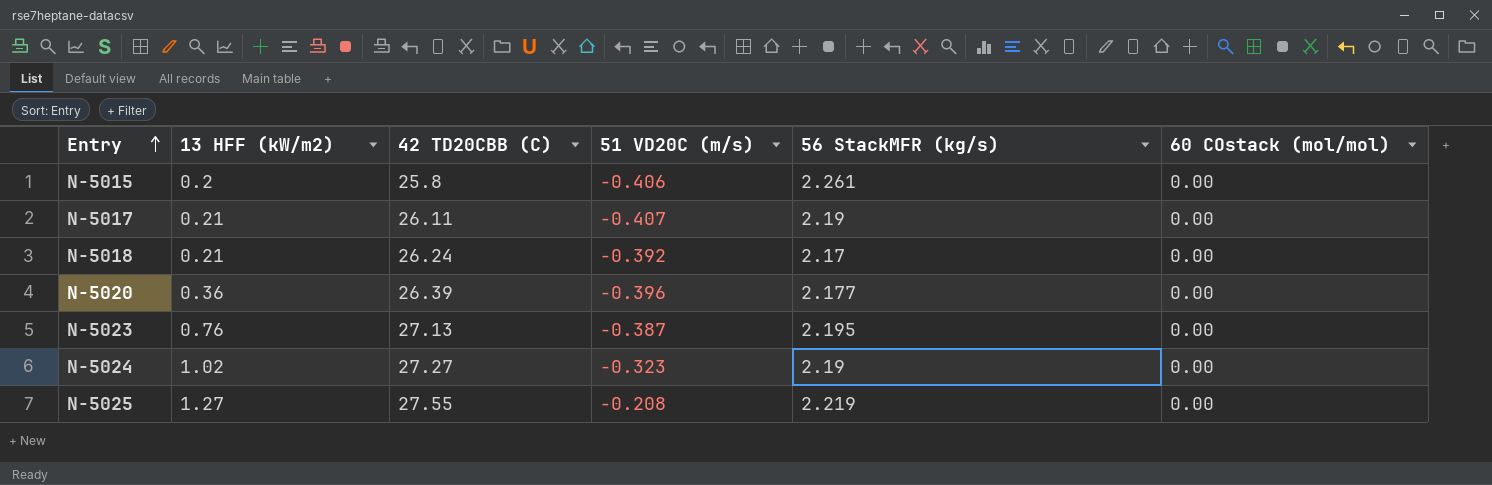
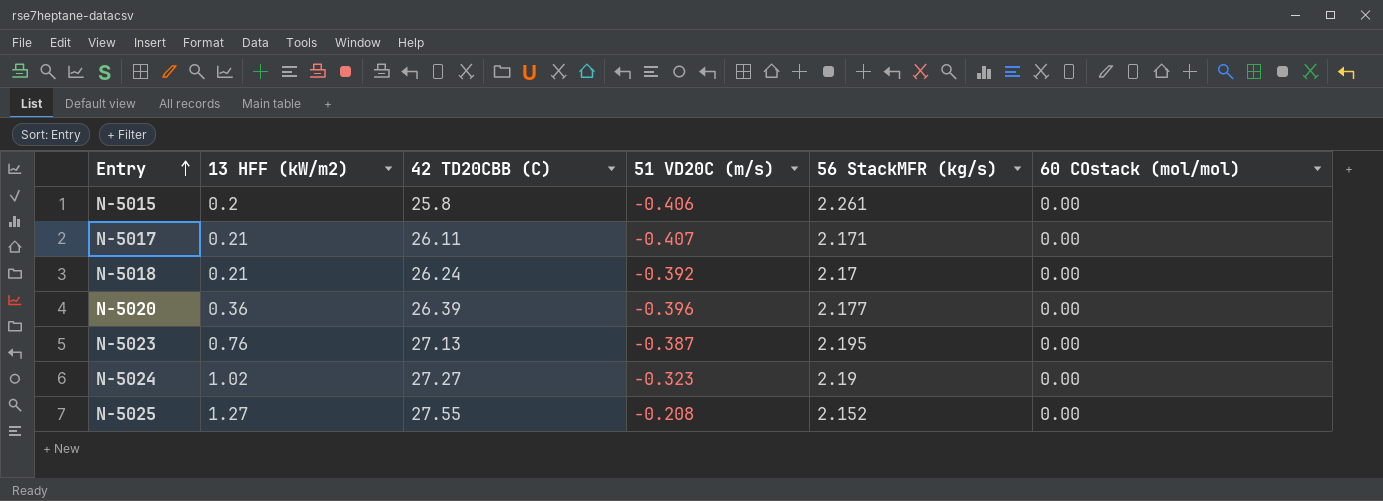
N-5017 | 56 StackMFR (kg/s): 2.19 -> 2.171
N-5025 | 56 StackMFR (kg/s): 2.219 -> 2.152

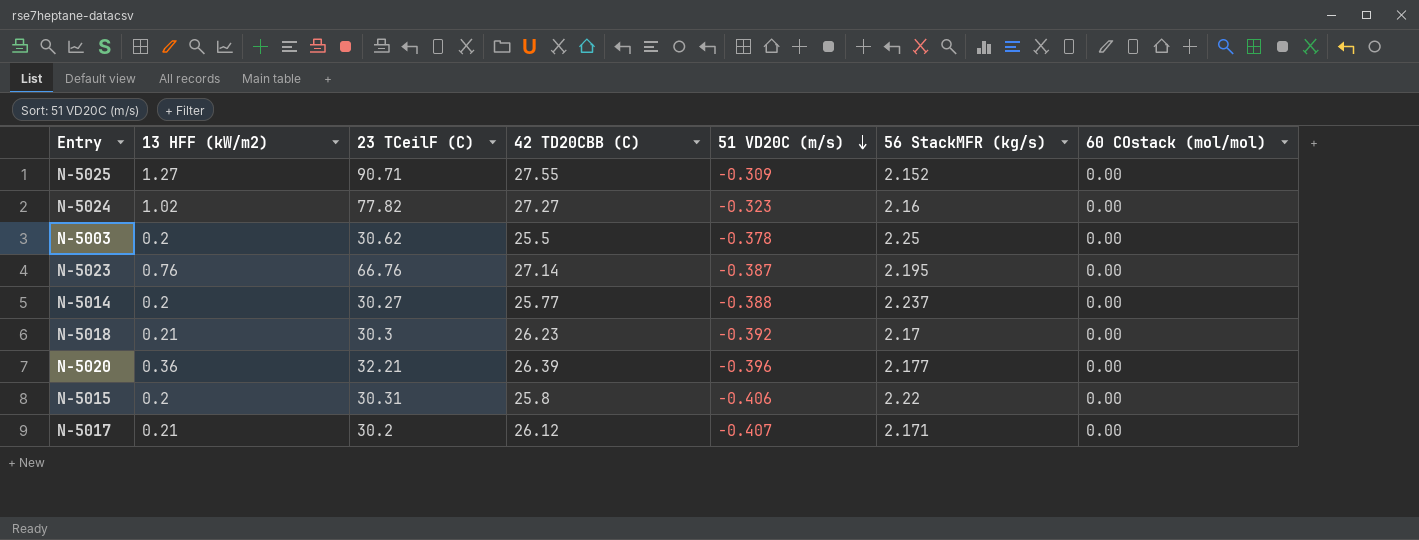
row order: Entry ascending -> 51 VD20C (m/s) descending
column 23 TCeilF (C) | position: none -> 3
N-5025 | 51 VD20C (m/s): -0.208 -> -0.309
N-5024 | 56 StackMFR (kg/s): 2.19 -> 2.16
row N-5003: none -> 0.2 | 30.62 | 25.5 | -0.378 | 2.25 | 0.00
N-5023 | 42 TD20CBB (C): 27.13 -> 27.14
row N-5014: none -> 0.2 | 30.27 | 25.77 | -0.388 | 2.237 | 0.00
N-5018 | 42 TD20CBB (C): 26.24 -> 26.23
N-5015 | 56 StackMFR (kg/s): 2.261 -> 2.22
N-5017 | 42 TD20CBB (C): 26.11 -> 26.12

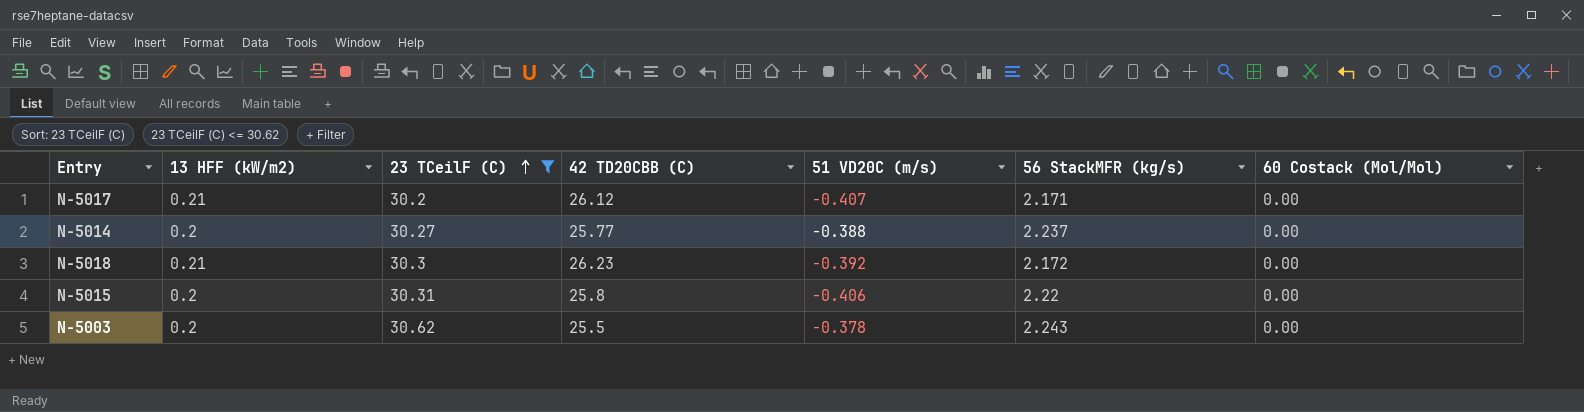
filter: none -> 23 TCeilF (C) <= 30.62
row order: 51 VD20C (m/s) descending -> 23 TCeilF (C) ascending
column name: 60 COstack (mol/mol) -> 60 Costack (Mol/Mol)
N-5018 | 56 StackMFR (kg/s): 2.17 -> 2.172
N-5003 | 56 StackMFR (kg/s): 2.25 -> 2.243

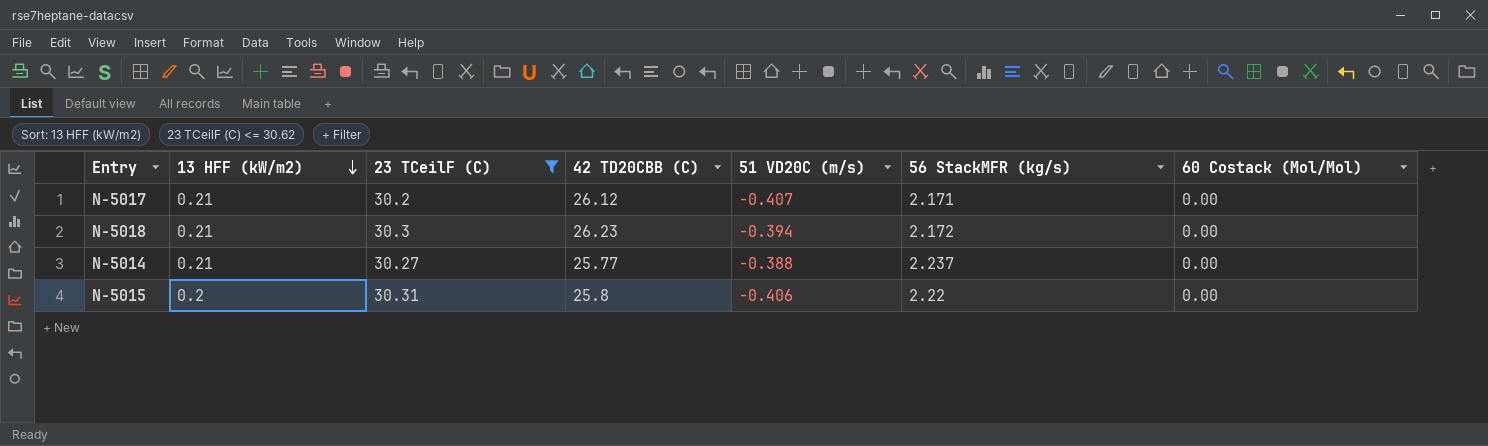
row order: 23 TCeilF (C) ascending -> 13 HFF (kW/m2) descending
row N-5003: 0.2 | 30.62 | 25.5 | -0.378 | 2.243 | 0.00 -> none
N-5018 | 51 VD20C (m/s): -0.392 -> -0.394
N-5014 | 13 HFF (kW/m2): 0.2 -> 0.21

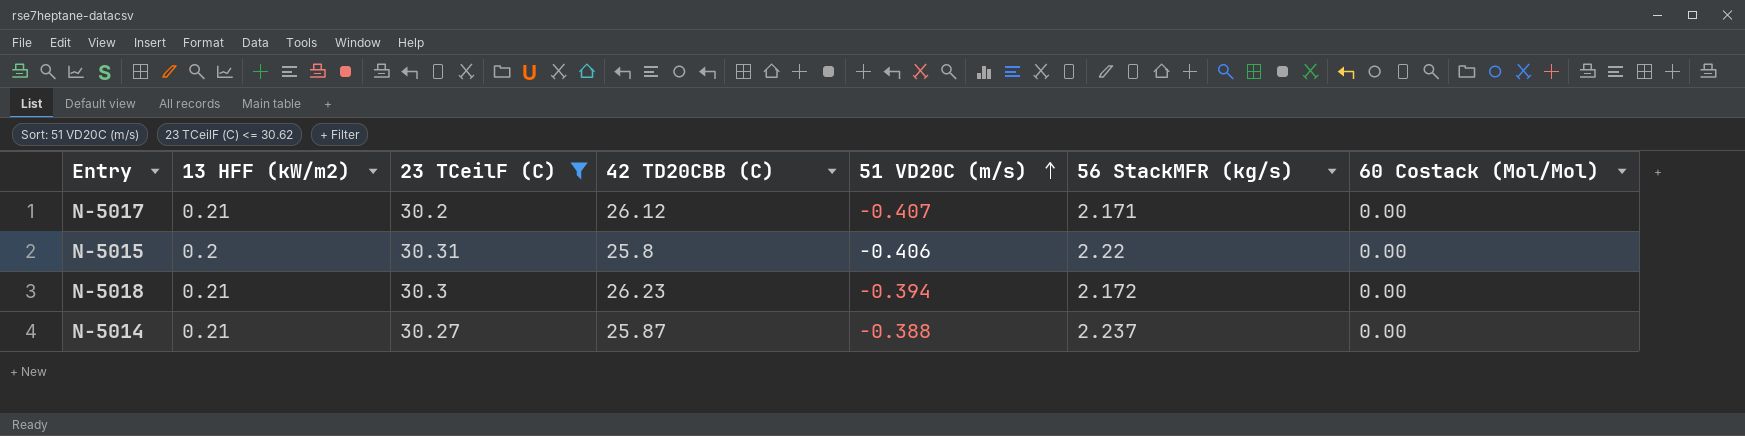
row order: 13 HFF (kW/m2) descending -> 51 VD20C (m/s) ascending
N-5014 | 42 TD20CBB (C): 25.77 -> 25.87

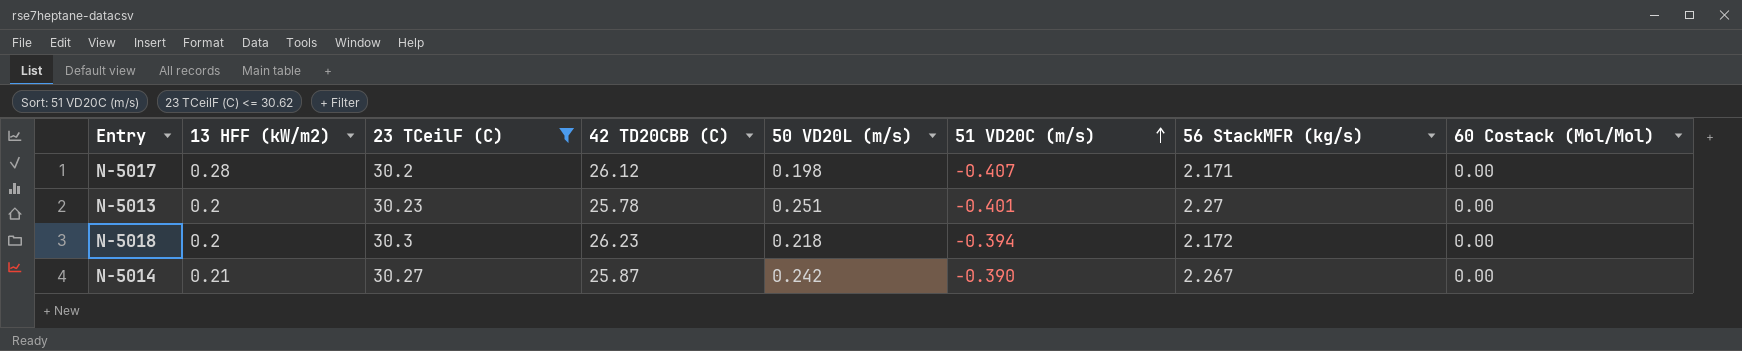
column 50 VD20L (m/s) | position: none -> 5
row N-5015: 0.2 | 30.31 | 25.8 | -0.406 | 2.22 | 0.00 -> none
N-5017 | 13 HFF (kW/m2): 0.21 -> 0.28
row N-5013: none -> 0.2 | 30.23 | 25.78 | 0.251 | -0.401 | 2.27 | 0.00
N-5018 | 13 HFF (kW/m2): 0.21 -> 0.2
N-5014 | 51 VD20C (m/s): -0.388 -> -0.390
N-5014 | 56 StackMFR (kg/s): 2.237 -> 2.267

